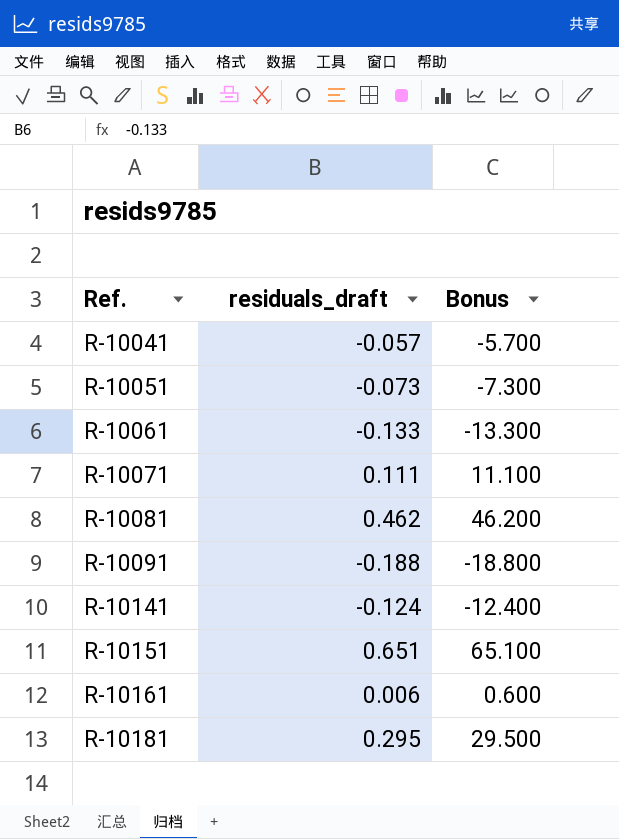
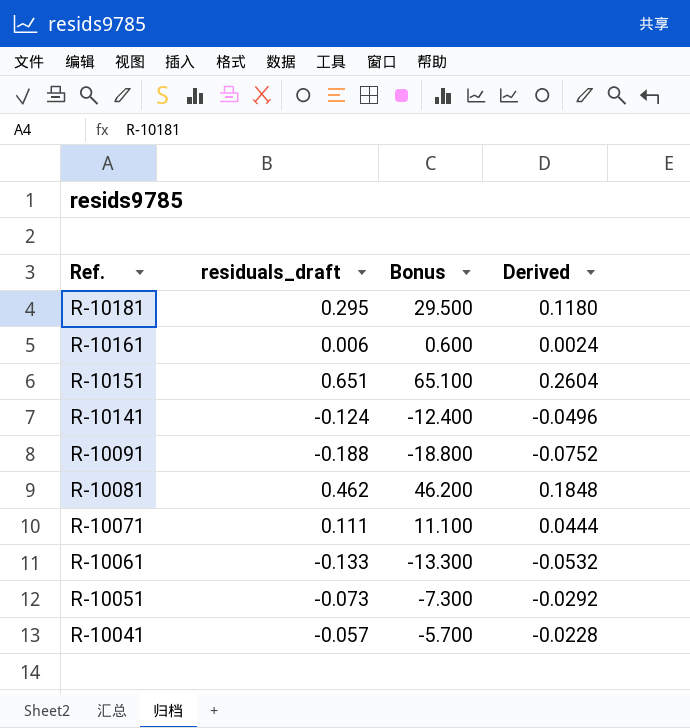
row order: Ref. ascending -> Ref. descending
column Derived | formula: none -> [residuals_draft] * 0.4

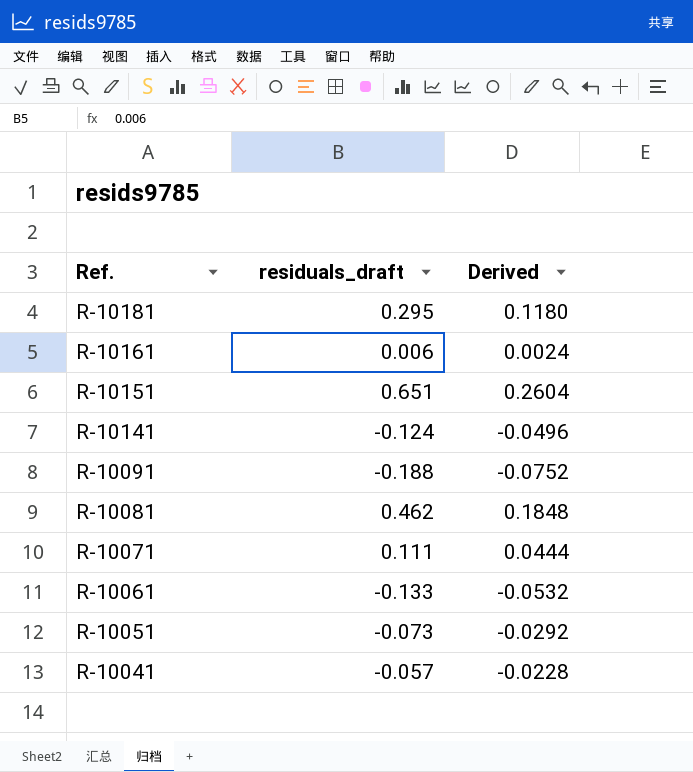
column Bonus | formula: [residuals_draft] * 100 -> none

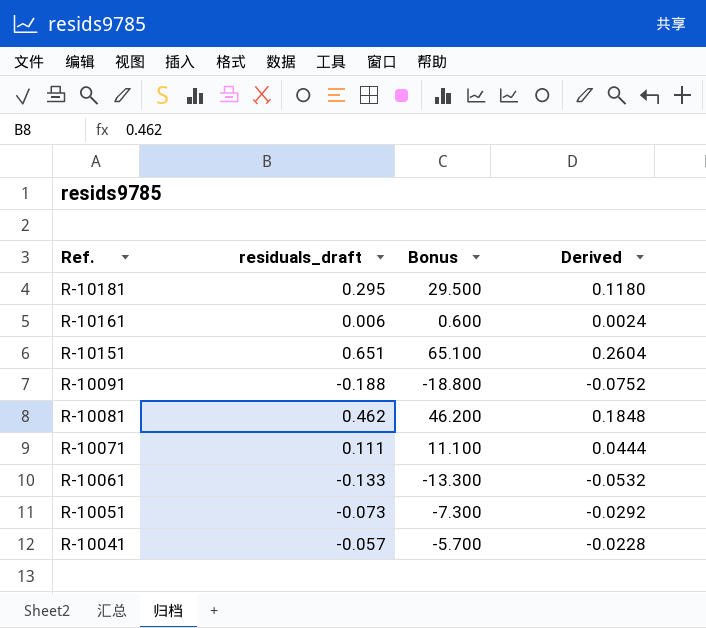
column Bonus | formula: none -> [residuals_draft] * 100
row R-10141: -0.124 | -0.0496 -> none

